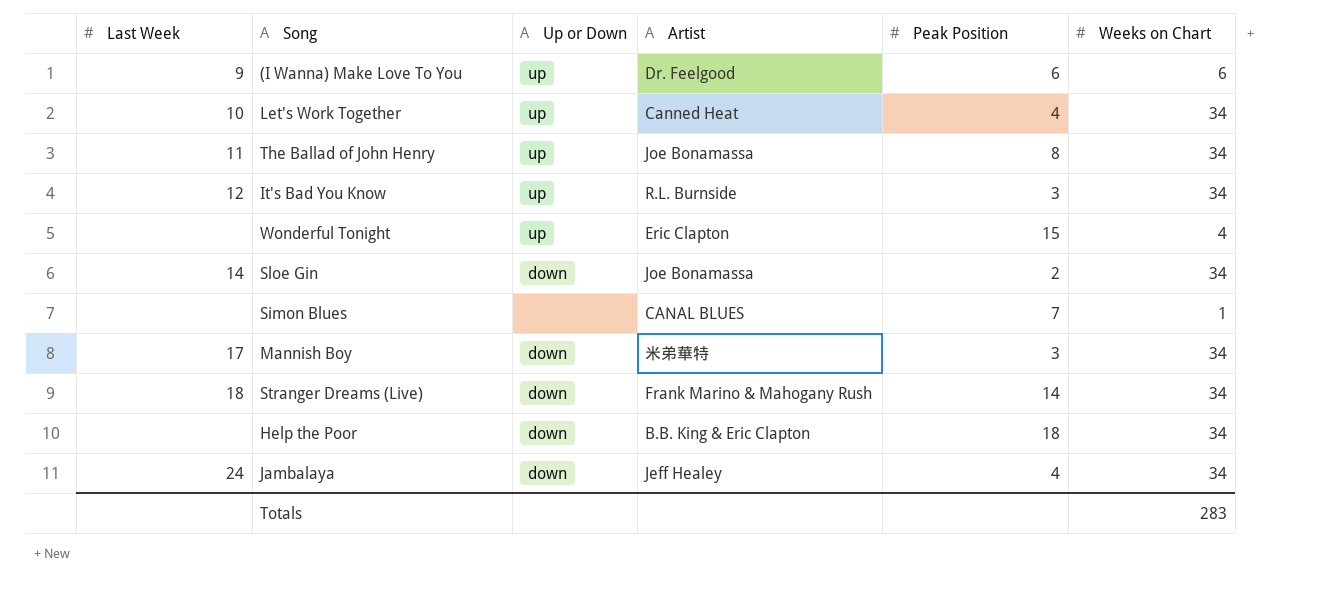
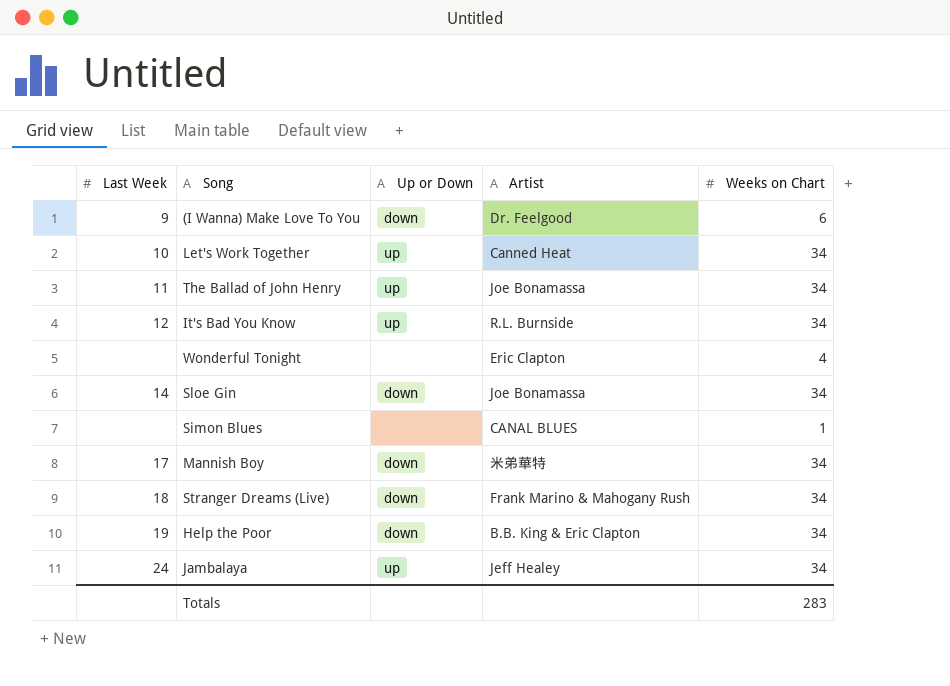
column Peak Position | position: 5 -> none
(I Wanna) Make Love To You | Up or Down: up -> down
Wonderful Tonight | Up or Down: up -> none
Help the Poor | Last Week: none -> 19
Jambalaya | Up or Down: down -> up

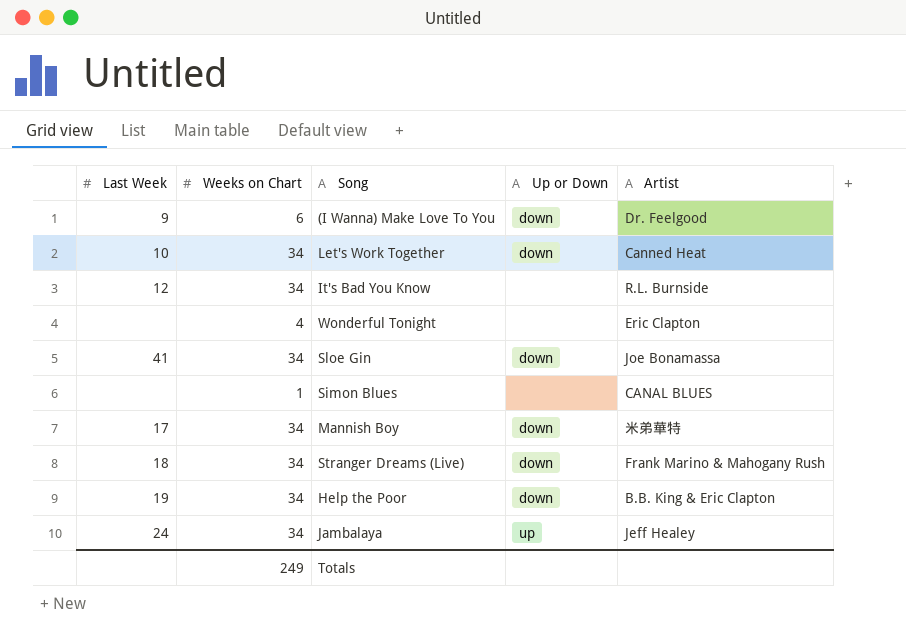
column Weeks on Chart | position: 5 -> 2
row The Ballad of John Henry: 11 | up | Joe Bonamassa | 34 -> none
Let's Work Together | Up or Down: up -> down
It's Bad You Know | Up or Down: up -> none
Sloe Gin | Last Week: 14 -> 41
Totals | Weeks on Chart: 283 -> 249

